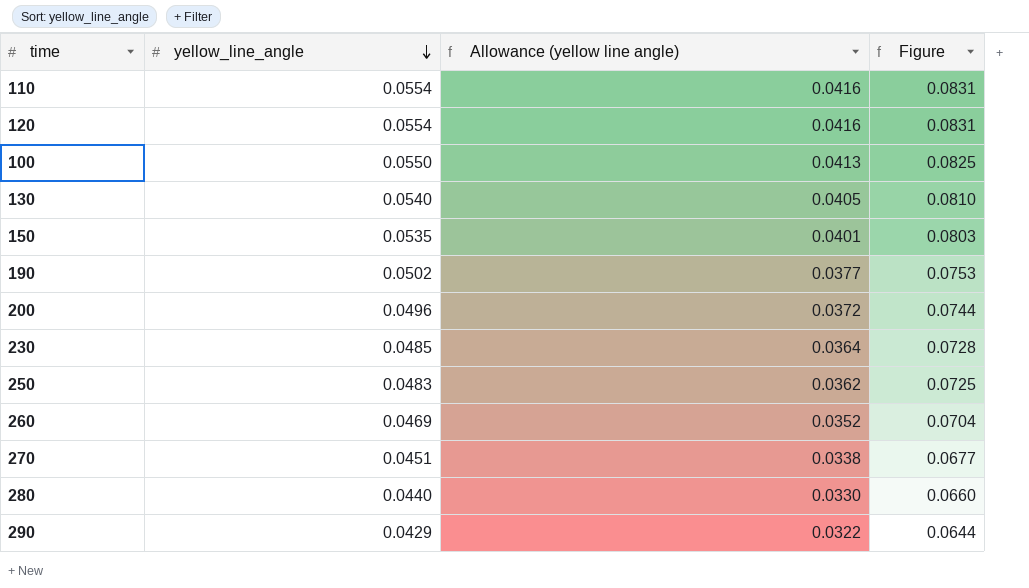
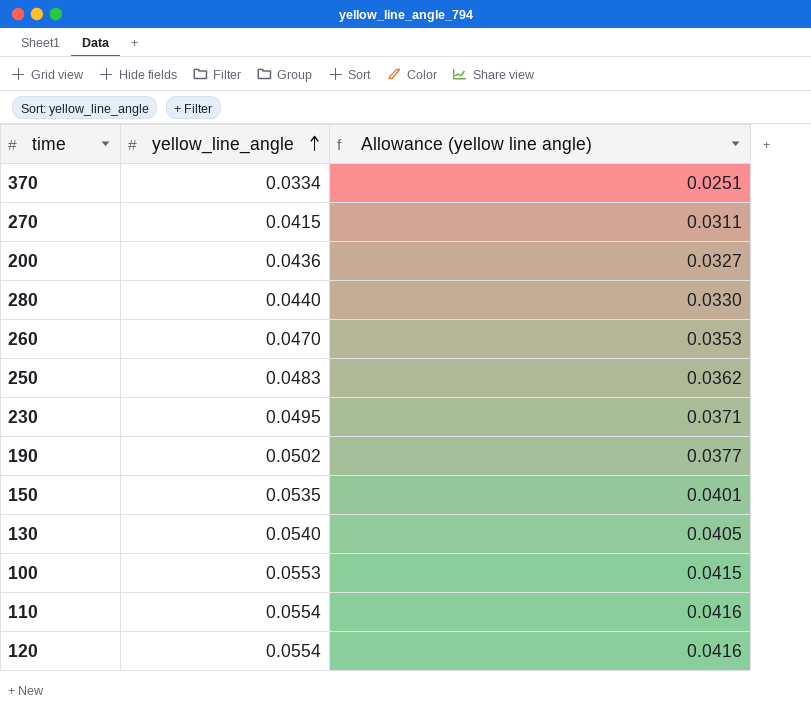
row order: yellow_line_angle descending -> yellow_line_angle ascending
column Figure | formula: [yellow_line_angle] * 1.5 -> none
row 290: 0.0429 | 0.0322 | 0.0644 -> none
row 370: none -> 0.0334 | 0.0251
270 | yellow_line_angle: 0.0451 -> 0.0415
270 | Allowance (yellow line angle): 0.0338 -> 0.0311
200 | yellow_line_angle: 0.0496 -> 0.0436
200 | Allowance (yellow line angle): 0.0372 -> 0.0327
260 | yellow_line_angle: 0.0469 -> 0.0470
260 | Allowance (yellow line angle): 0.0352 -> 0.0353
230 | yellow_line_angle: 0.0485 -> 0.0495
230 | Allowance (yellow line angle): 0.0364 -> 0.0371
100 | yellow_line_angle: 0.0550 -> 0.0553
100 | Allowance (yellow line angle): 0.0413 -> 0.0415

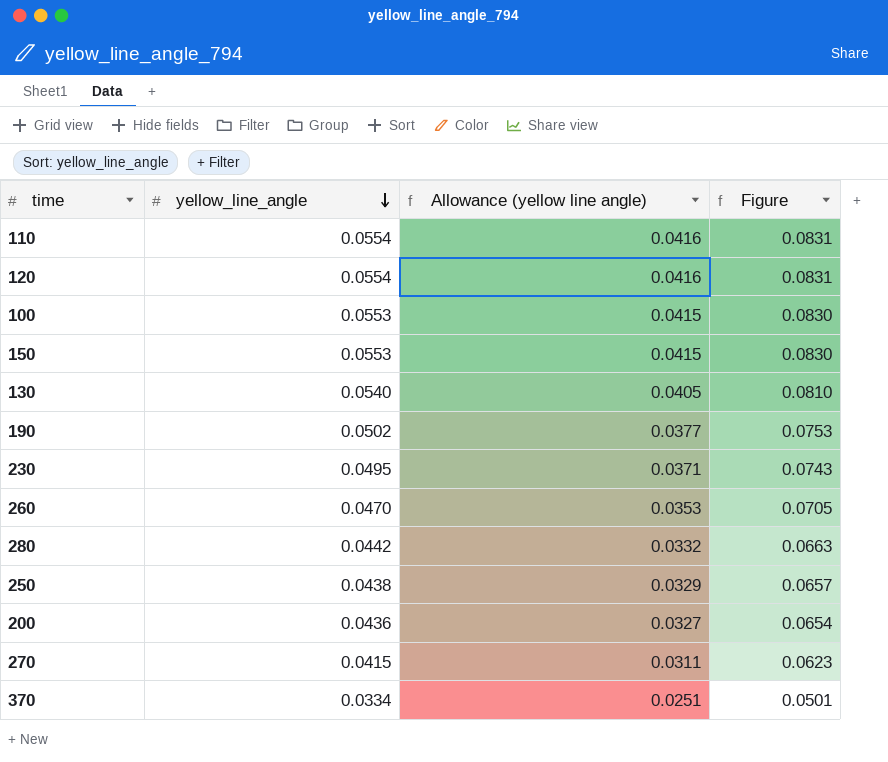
row order: yellow_line_angle ascending -> yellow_line_angle descending
column Figure | formula: none -> [yellow_line_angle] * 1.5
150 | yellow_line_angle: 0.0535 -> 0.0553
150 | Allowance (yellow line angle): 0.0401 -> 0.0415
280 | yellow_line_angle: 0.0440 -> 0.0442
280 | Allowance (yellow line angle): 0.0330 -> 0.0332
250 | yellow_line_angle: 0.0483 -> 0.0438
250 | Allowance (yellow line angle): 0.0362 -> 0.0329

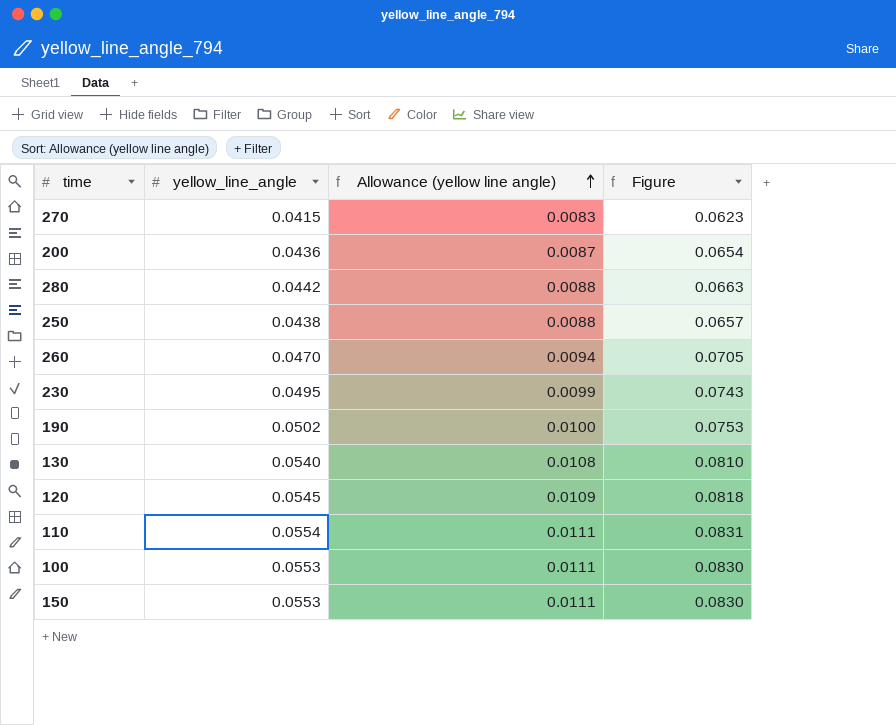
row order: yellow_line_angle descending -> Allowance (yellow line angle) ascending
column Allowance (yellow line angle) | formula: [yellow_line_angle] * 0.75 -> [yellow_line_angle] * 0.2
row 370: 0.0334 | 0.0251 | 0.0501 -> none
120 | yellow_line_angle: 0.0554 -> 0.0545
120 | Figure: 0.0831 -> 0.0818

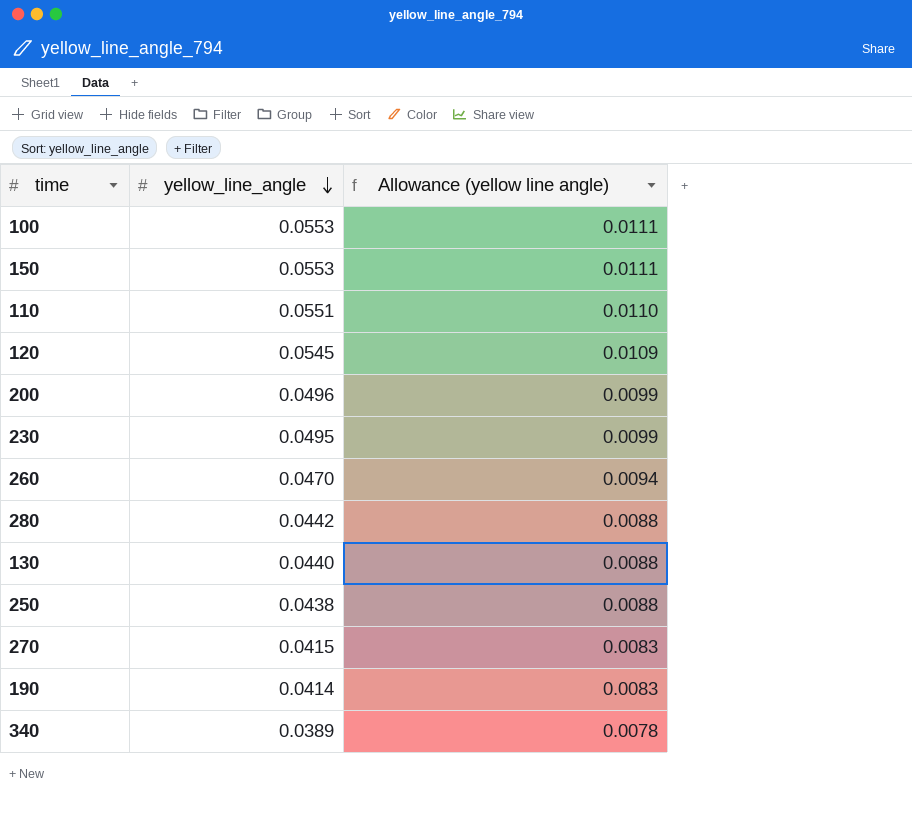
row order: Allowance (yellow line angle) ascending -> yellow_line_angle descending
column Figure | formula: [yellow_line_angle] * 1.5 -> none
110 | yellow_line_angle: 0.0554 -> 0.0551
110 | Allowance (yellow line angle): 0.0111 -> 0.0110
200 | yellow_line_angle: 0.0436 -> 0.0496
200 | Allowance (yellow line angle): 0.0087 -> 0.0099
130 | yellow_line_angle: 0.0540 -> 0.0440
130 | Allowance (yellow line angle): 0.0108 -> 0.0088
190 | yellow_line_angle: 0.0502 -> 0.0414
190 | Allowance (yellow line angle): 0.0100 -> 0.0083
row 340: none -> 0.0389 | 0.0078

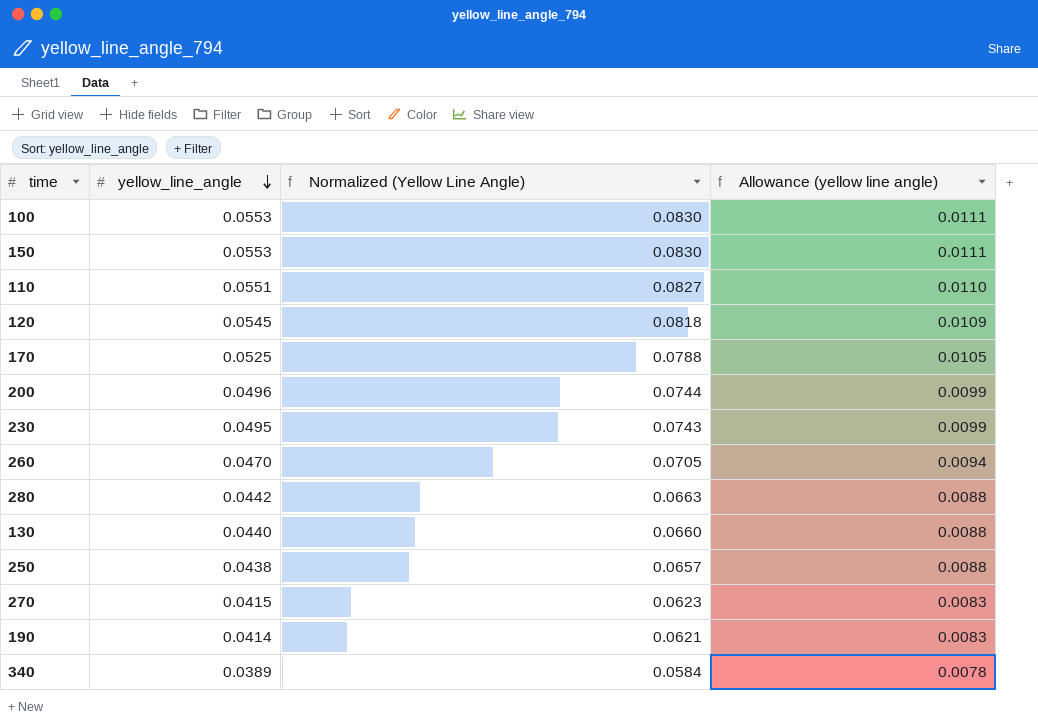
column Normalized (Yellow Line Angle) | formula: none -> [yellow_line_angle] * 1.5
row 170: none -> 0.0525 | 0.0788 | 0.0105

